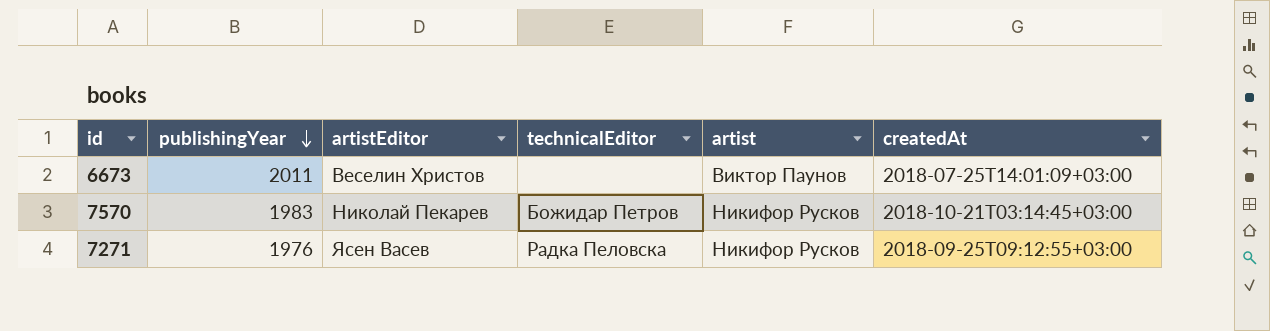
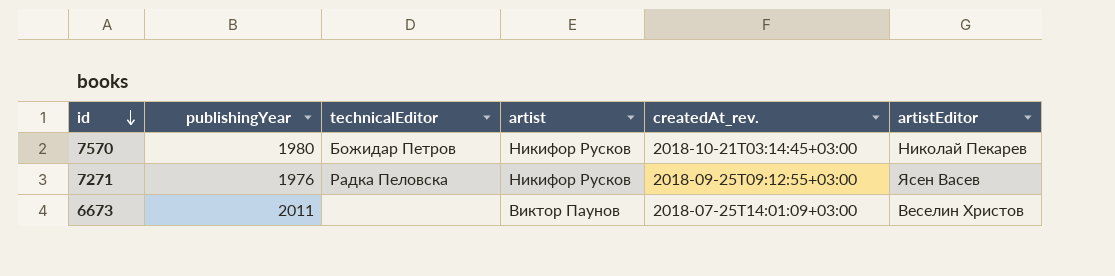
row order: publishingYear descending -> id descending
column name: createdAt -> createdAt_rev.
column artistEditor | position: 3 -> 6
7570 | publishingYear: 1983 -> 1980

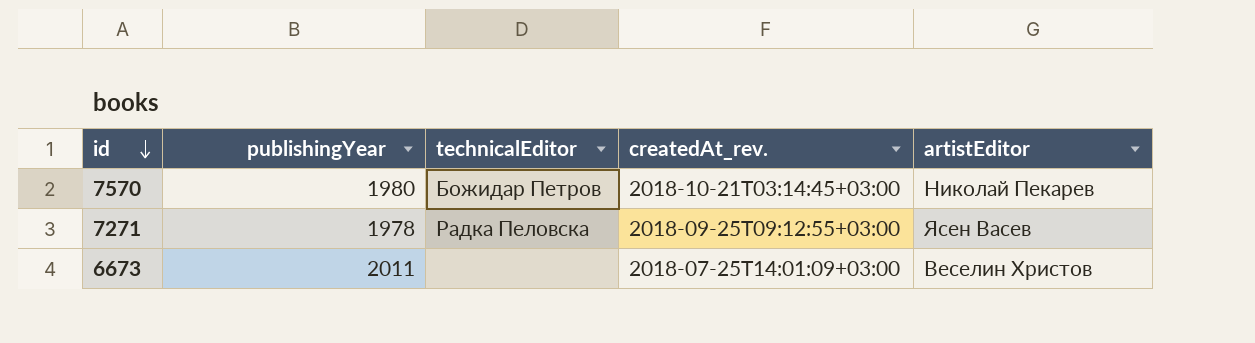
column artist | position: 4 -> none
7271 | publishingYear: 1976 -> 1978

